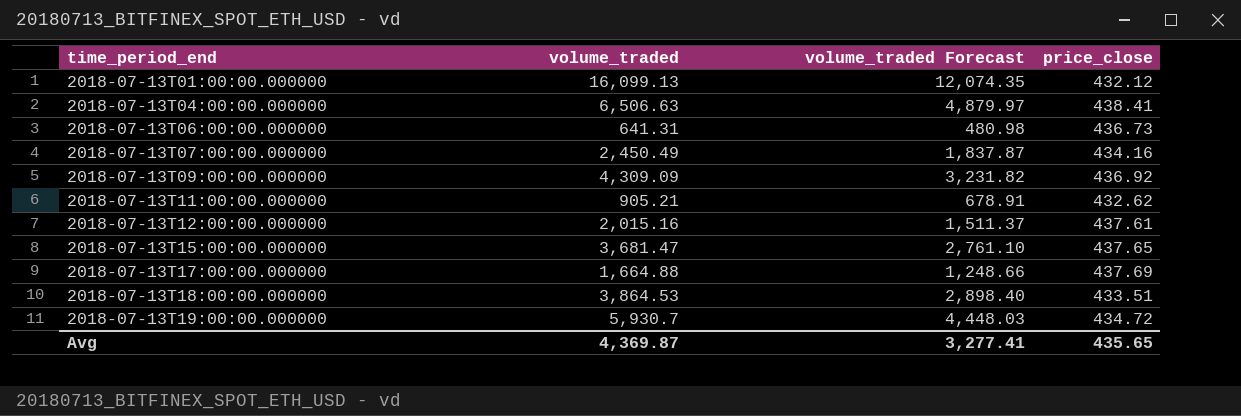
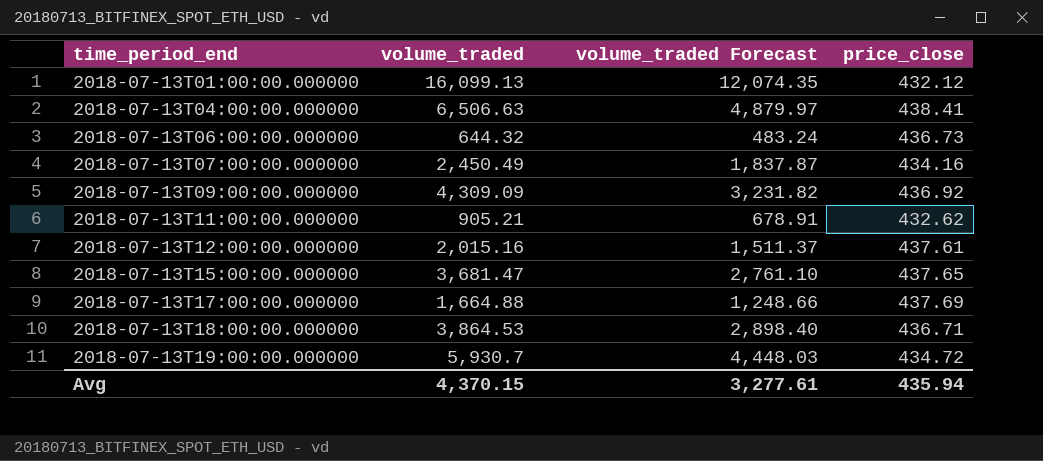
2018-07-13T06:00:00.000000 | volume_traded: 641.31 -> 644.32
2018-07-13T06:00:00.000000 | volume_traded Forecast: 480.98 -> 483.24
2018-07-13T18:00:00.000000 | price_close: 433.51 -> 436.71
Avg | volume_traded: 4,369.87 -> 4,370.15
Avg | volume_traded Forecast: 3,277.41 -> 3,277.61
Avg | price_close: 435.65 -> 435.94

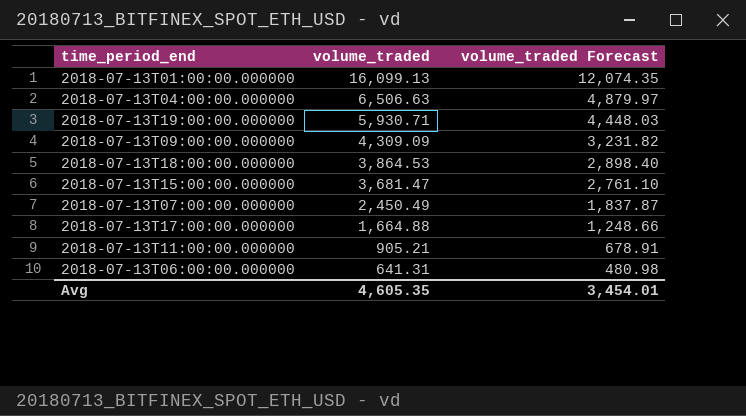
row order: time_period_end ascending -> volume_traded descending
column price_close | position: 4 -> none
row 2018-07-13T12:00:00.000000: 2,015.16 | 1,511.37 | 437.61 -> none
2018-07-13T19:00:00.000000 | volume_traded: 5,930.7 -> 5,930.71
2018-07-13T06:00:00.000000 | volume_traded: 644.32 -> 641.31
2018-07-13T06:00:00.000000 | volume_traded Forecast: 483.24 -> 480.98
Avg | volume_traded: 4,370.15 -> 4,605.35
Avg | volume_traded Forecast: 3,277.61 -> 3,454.01

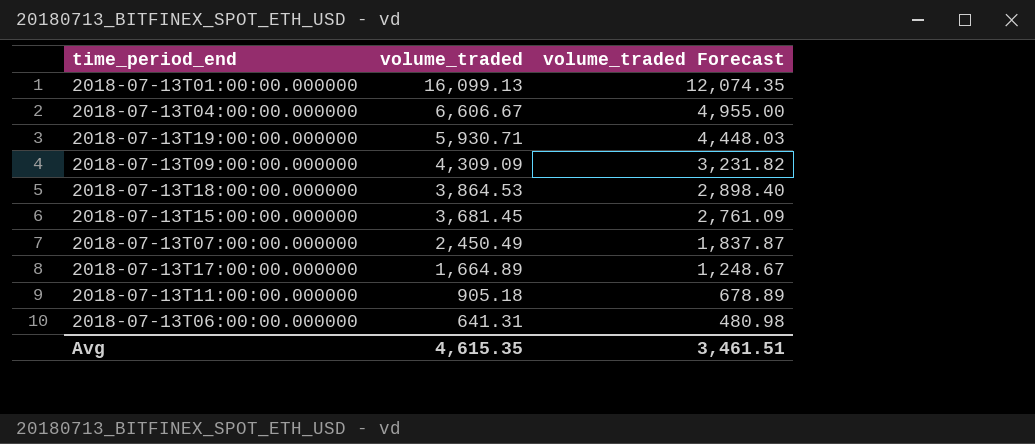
2018-07-13T04:00:00.000000 | volume_traded: 6,506.63 -> 6,606.67
2018-07-13T04:00:00.000000 | volume_traded Forecast: 4,879.97 -> 4,955.00
2018-07-13T15:00:00.000000 | volume_traded: 3,681.47 -> 3,681.45
2018-07-13T15:00:00.000000 | volume_traded Forecast: 2,761.10 -> 2,761.09
2018-07-13T17:00:00.000000 | volume_traded: 1,664.88 -> 1,664.89
2018-07-13T17:00:00.000000 | volume_traded Forecast: 1,248.66 -> 1,248.67
2018-07-13T11:00:00.000000 | volume_traded: 905.21 -> 905.18
2018-07-13T11:00:00.000000 | volume_traded Forecast: 678.91 -> 678.89
Avg | volume_traded: 4,605.35 -> 4,615.35
Avg | volume_traded Forecast: 3,454.01 -> 3,461.51

